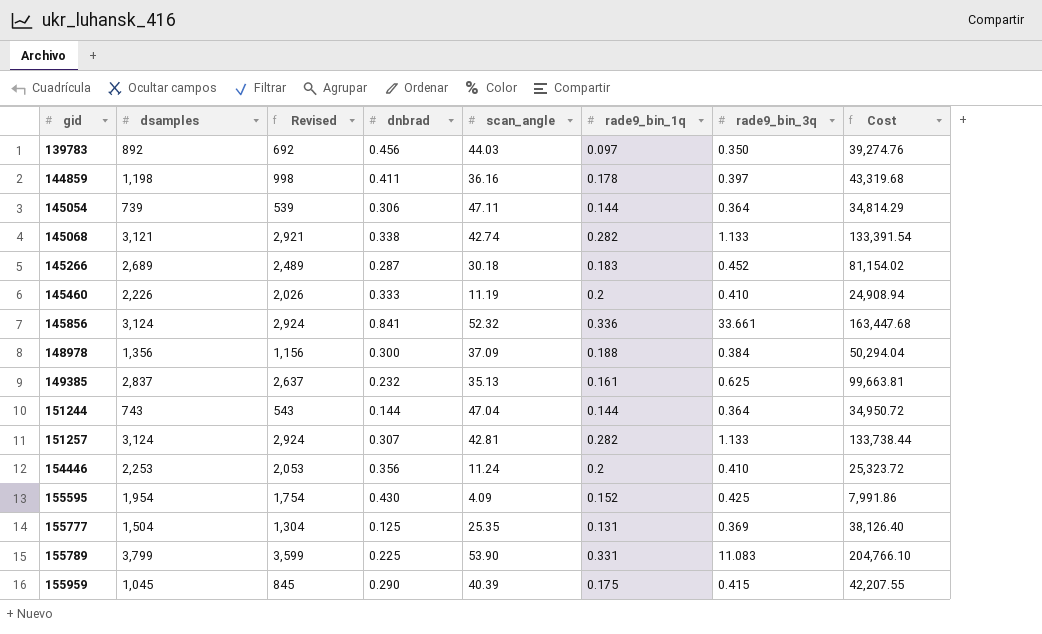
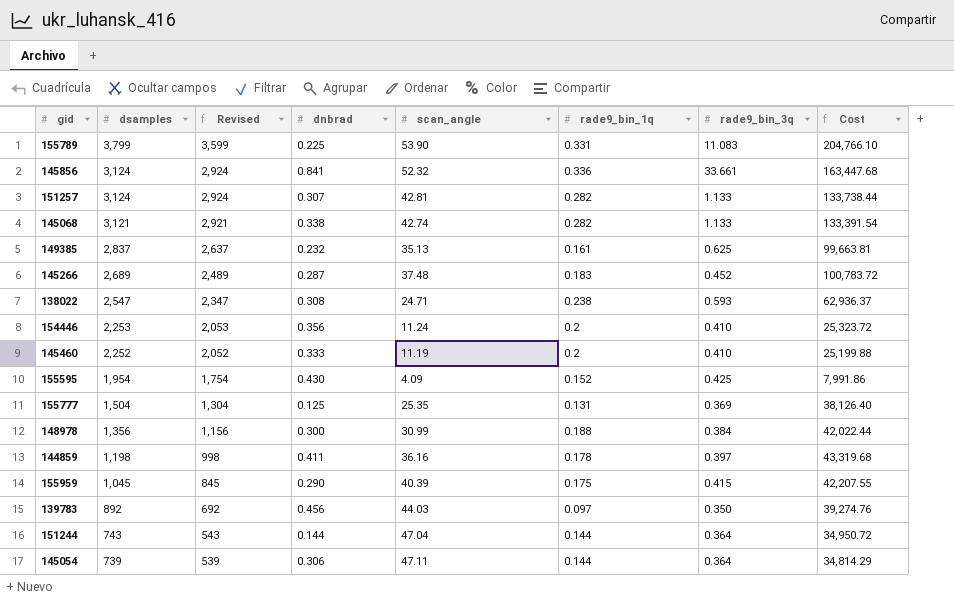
row order: gid ascending -> dsamples descending
145266 | scan_angle: 30.18 -> 37.48
145266 | Cost: 81,154.02 -> 100,783.72
row 138022: none -> 2,547 | 2,347 | 0.308 | 24.71 | 0.238 | 0.593 | 62,936.37
145460 | dsamples: 2,226 -> 2,252
145460 | Revised: 2,026 -> 2,052
145460 | Cost: 24,908.94 -> 25,199.88
148978 | scan_angle: 37.09 -> 30.99
148978 | Cost: 50,294.04 -> 42,022.44

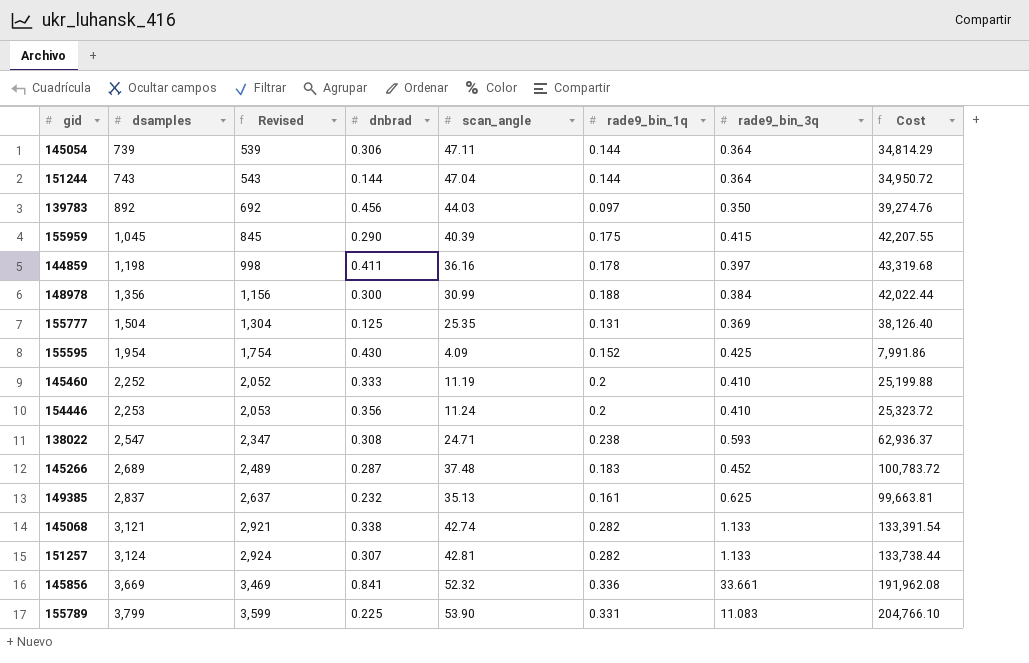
row order: dsamples descending -> dsamples ascending
145856 | dsamples: 3,124 -> 3,669
145856 | Revised: 2,924 -> 3,469
145856 | Cost: 163,447.68 -> 191,962.08

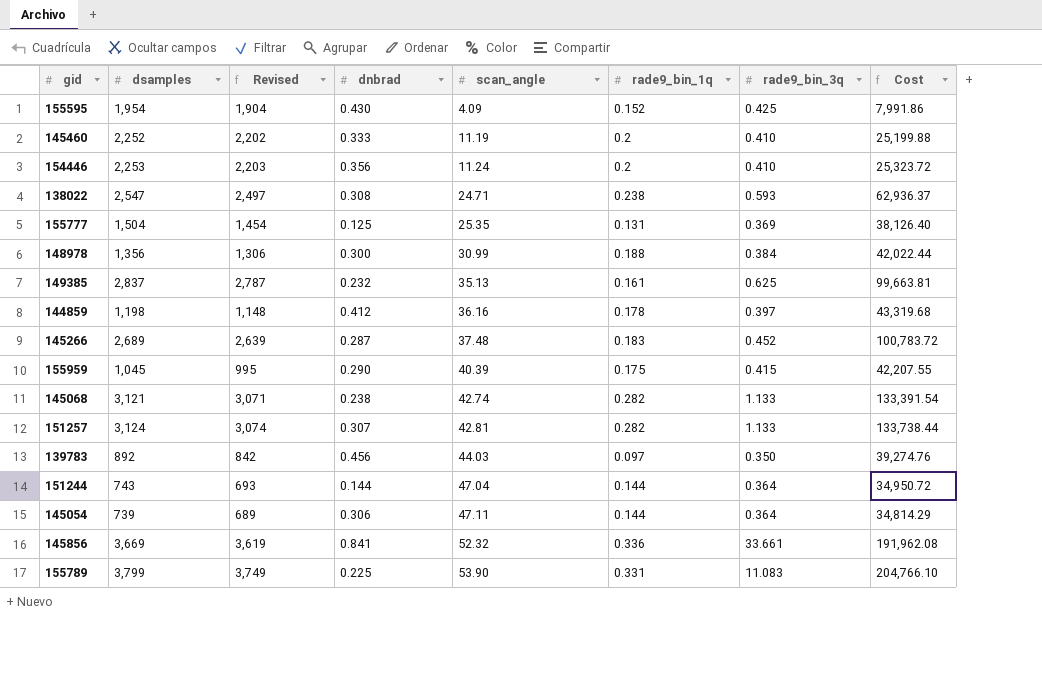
row order: dsamples ascending -> scan_angle ascending
column Revised | formula: [dsamples] - 200 -> [dsamples] - 50
144859 | dnbrad: 0.411 -> 0.412
145068 | dnbrad: 0.338 -> 0.238

